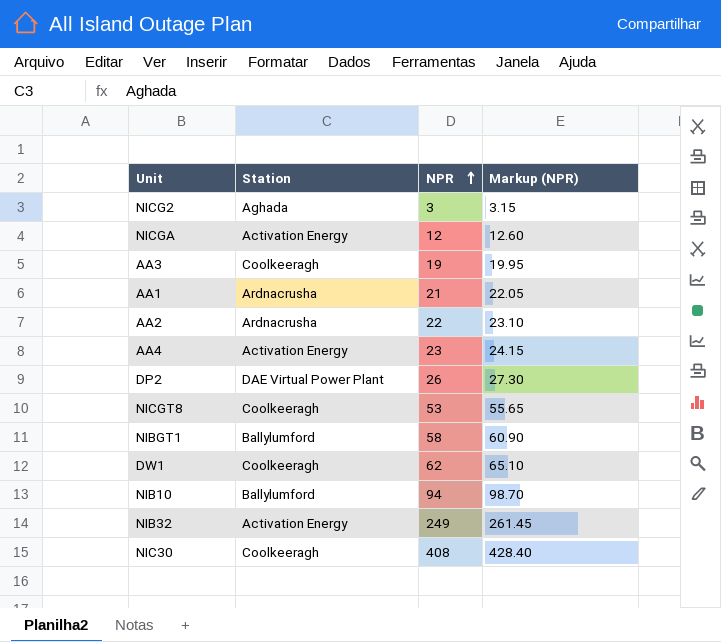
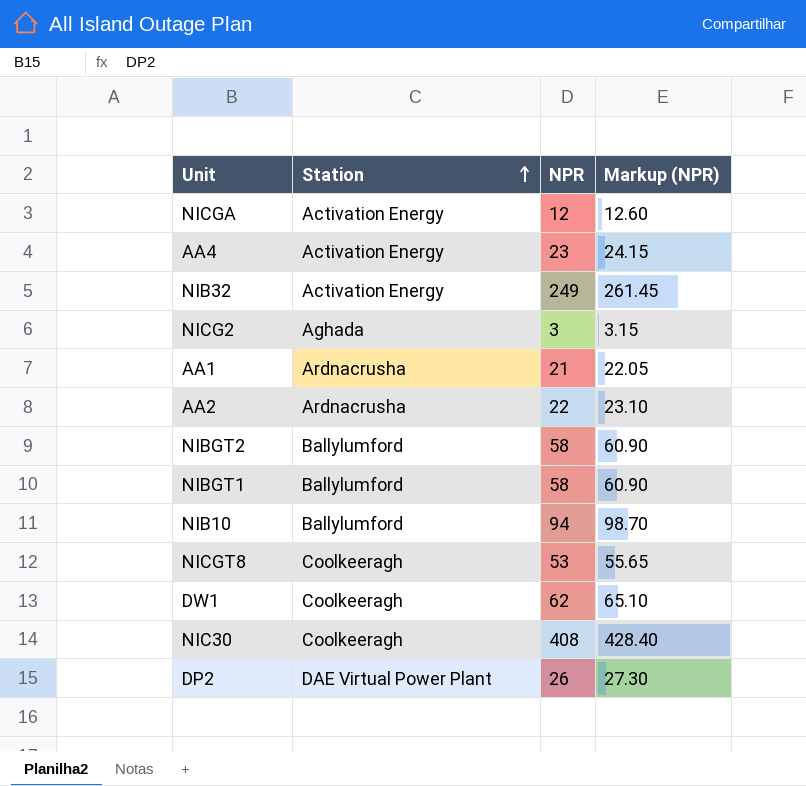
row order: NPR ascending -> Station ascending
row AA3: Coolkeeragh | 19 | 19.95 -> none
row NIBGT2: none -> Ballylumford | 58 | 60.90

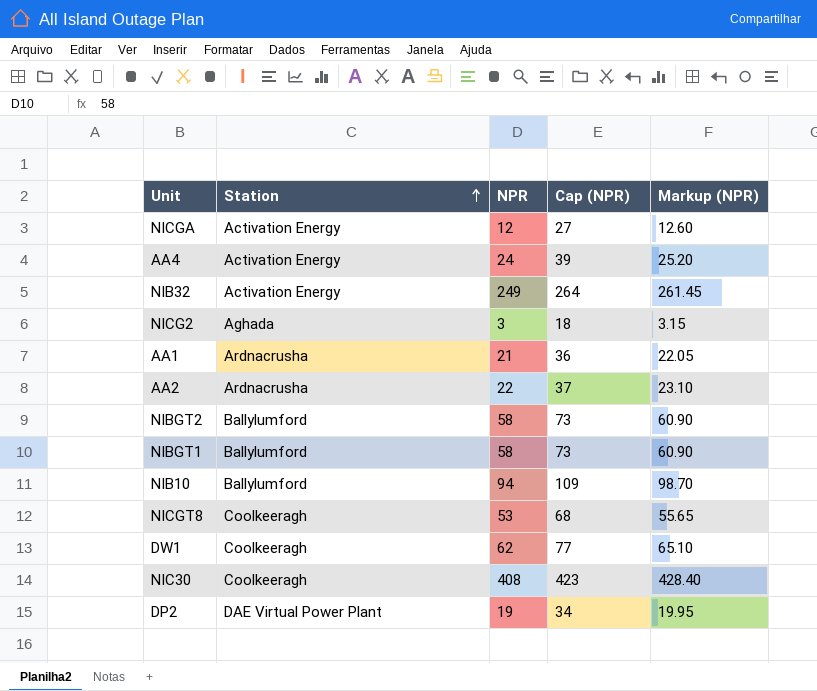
column Cap (NPR) | formula: none -> [NPR] + 15
AA4 | NPR: 23 -> 24
AA4 | Markup (NPR): 24.15 -> 25.20
DP2 | NPR: 26 -> 19
DP2 | Markup (NPR): 27.30 -> 19.95

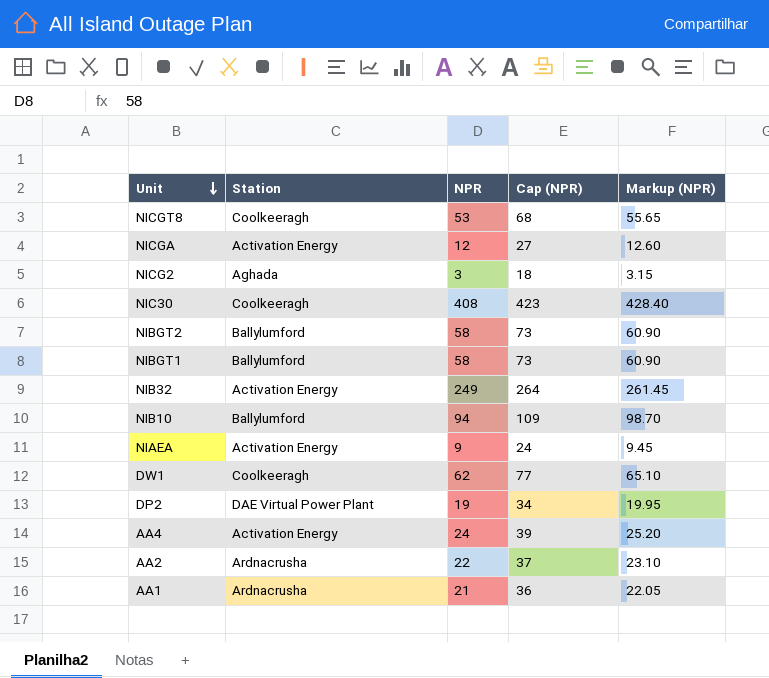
row order: Station ascending -> Unit descending
row NIAEA: none -> Activation Energy | 9 | 24 | 9.45

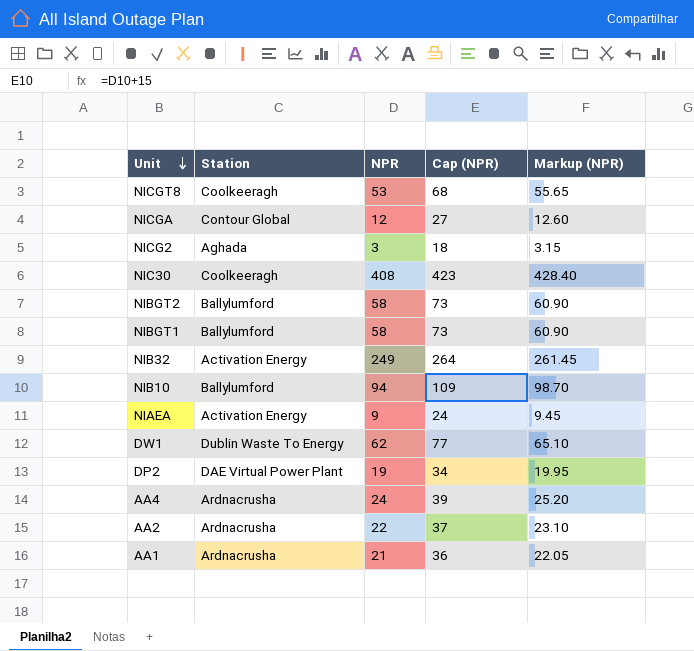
NICGA | Station: Activation Energy -> Contour Global
DW1 | Station: Coolkeeragh -> Dublin Waste To Energy
AA4 | Station: Activation Energy -> Ardnacrusha

